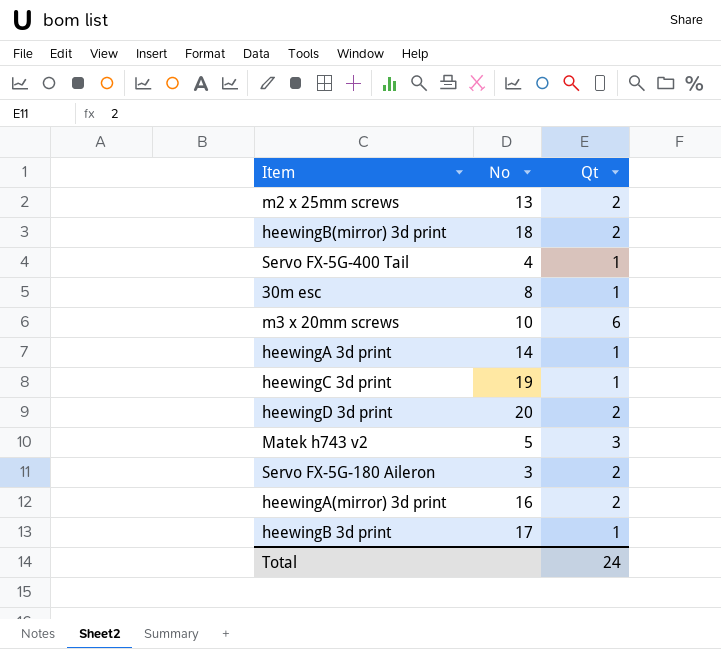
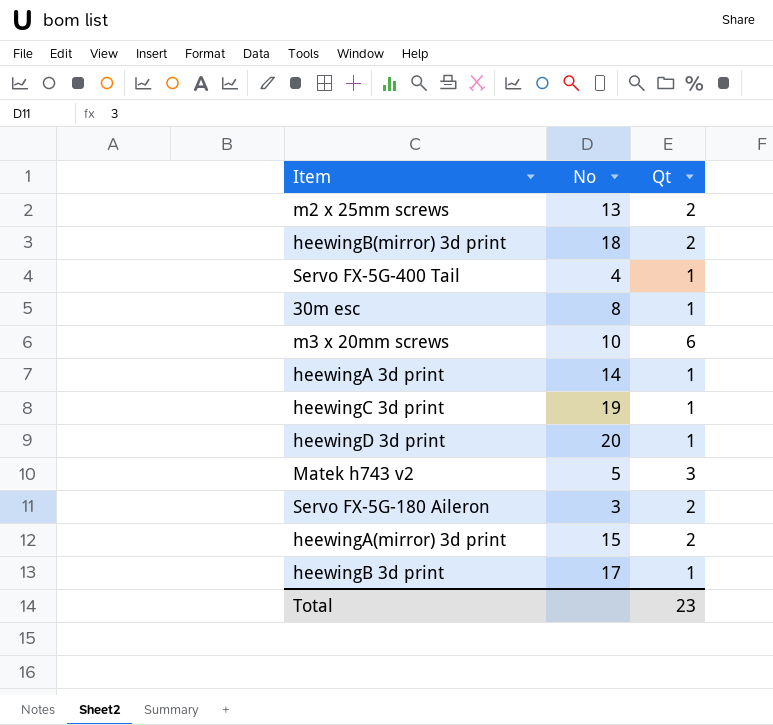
heewingD 3d print | Qt: 2 -> 1
heewingA(mirror) 3d print | No: 16 -> 15
Total | Qt: 24 -> 23

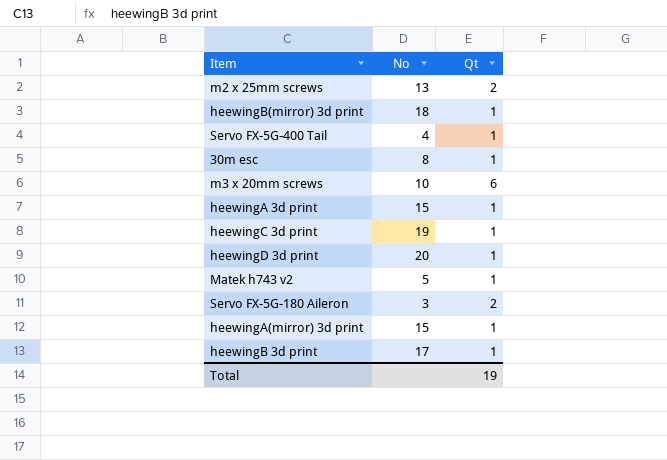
heewingB(mirror) 3d print | Qt: 2 -> 1
heewingA 3d print | No: 14 -> 15
Matek h743 v2 | Qt: 3 -> 1
heewingA(mirror) 3d print | Qt: 2 -> 1
Total | Qt: 23 -> 19

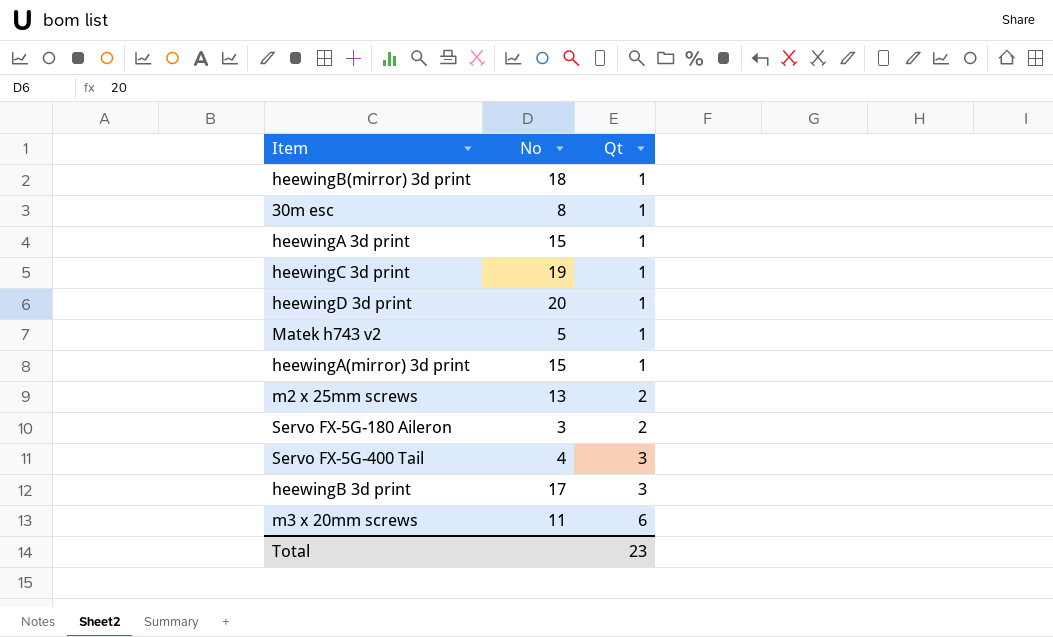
row order: none -> Qt ascending
Servo FX-5G-400 Tail | Qt: 1 -> 3
heewingB 3d print | Qt: 1 -> 3
m3 x 20mm screws | No: 10 -> 11
Total | Qt: 19 -> 23

